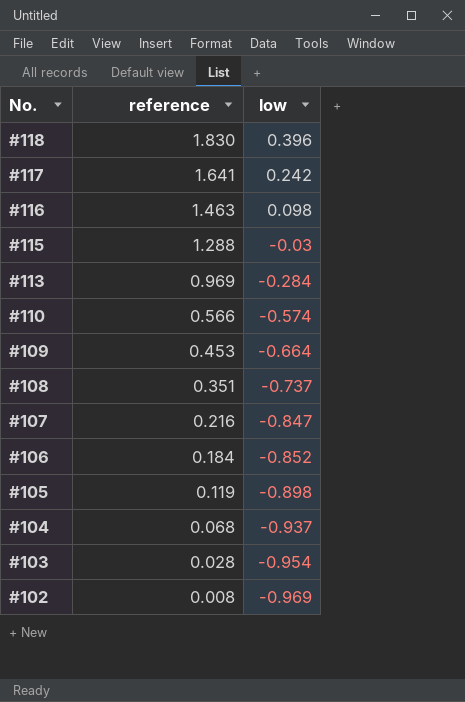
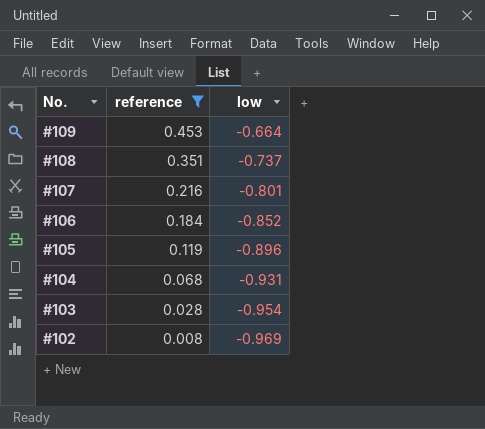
filter: none -> reference <= 0.453
#107 | low: -0.847 -> -0.801
#105 | low: -0.898 -> -0.896
#104 | low: -0.937 -> -0.931

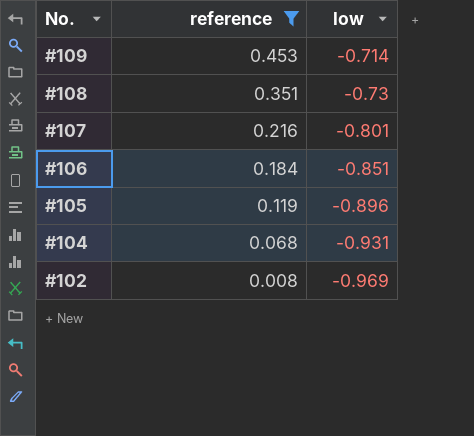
row #103: 0.028 | -0.954 -> none
#109 | low: -0.664 -> -0.714
#108 | low: -0.737 -> -0.73
#106 | low: -0.852 -> -0.851

